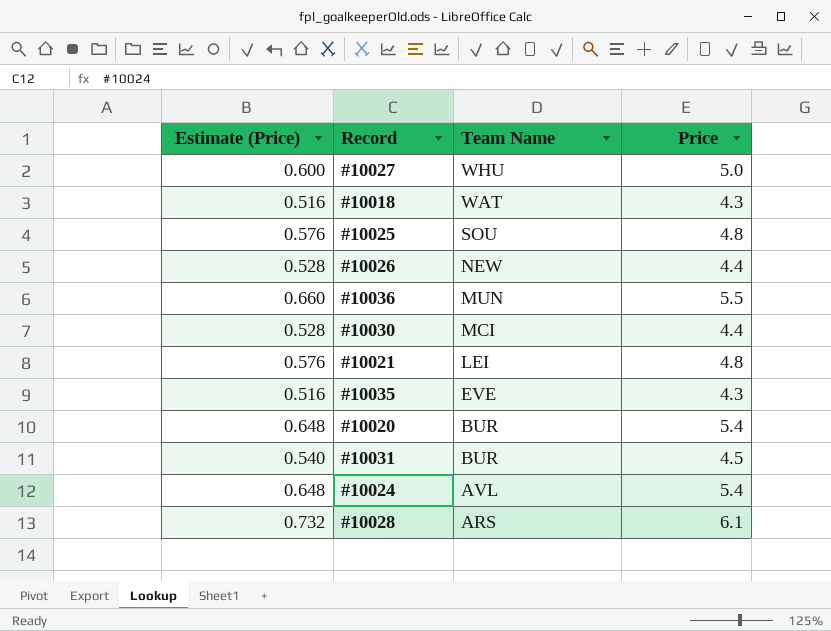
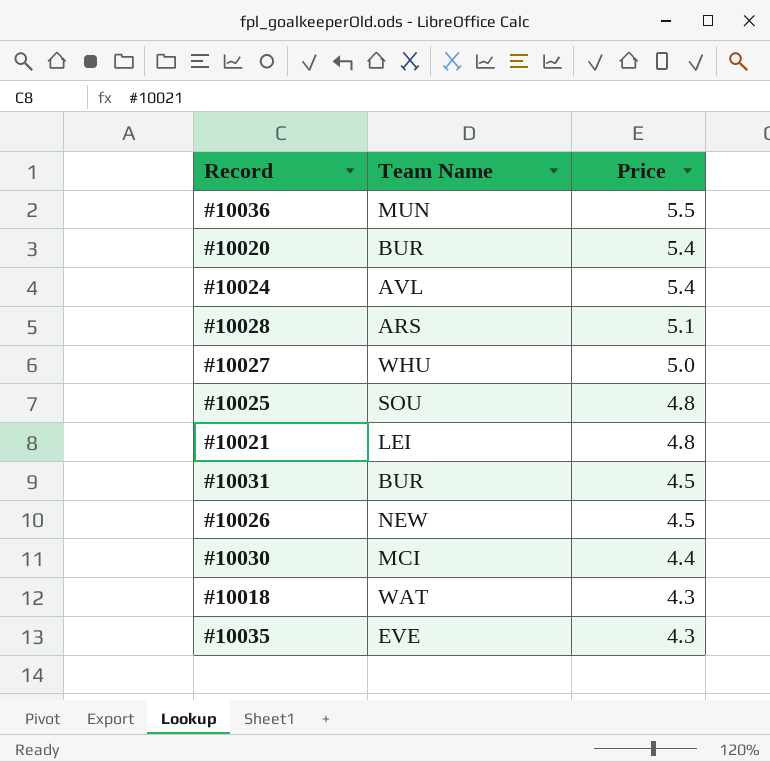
row order: Team Name descending -> Price descending
column Estimate (Price) | formula: [Price] * 0.12 -> none
#10028 | Price: 6.1 -> 5.1
#10026 | Price: 4.4 -> 4.5

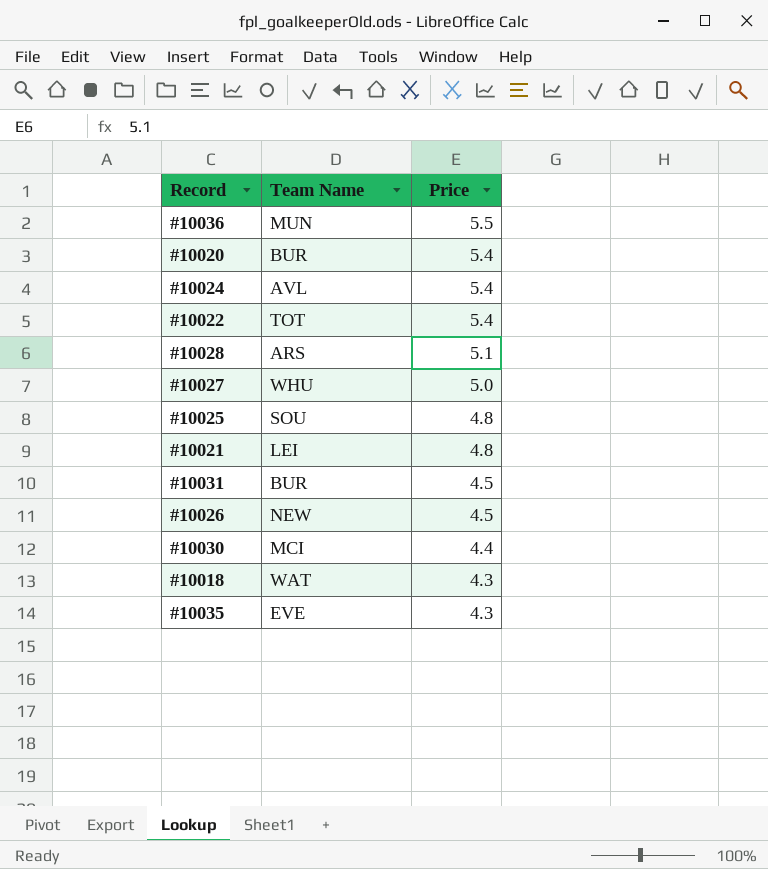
row #10022: none -> TOT | 5.4

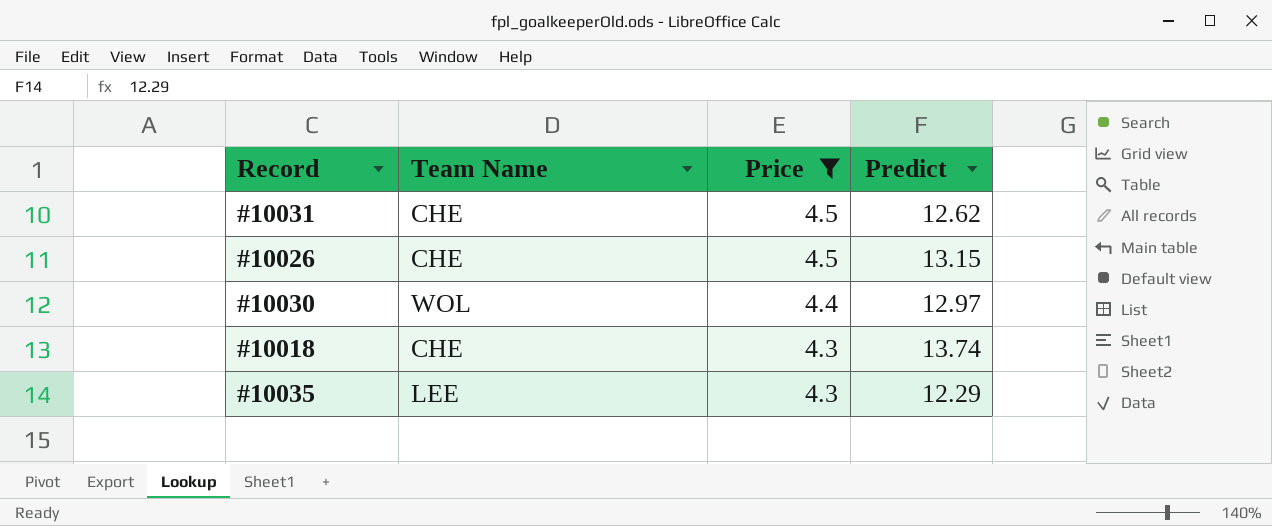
filter: none -> Price <= 4.5
column Predict | position: none -> 4
#10031 | Team Name: BUR -> CHE
#10026 | Team Name: NEW -> CHE
#10030 | Team Name: MCI -> WOL
#10018 | Team Name: WAT -> CHE
#10035 | Team Name: EVE -> LEE

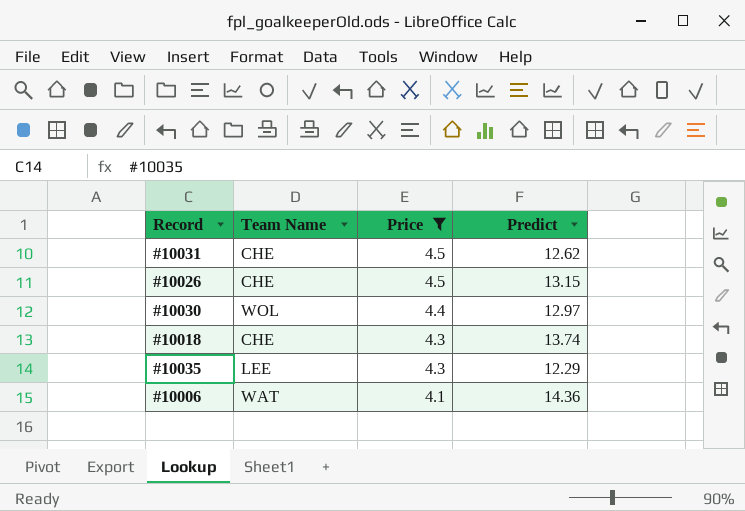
row #10006: none -> WAT | 4.1 | 14.36

